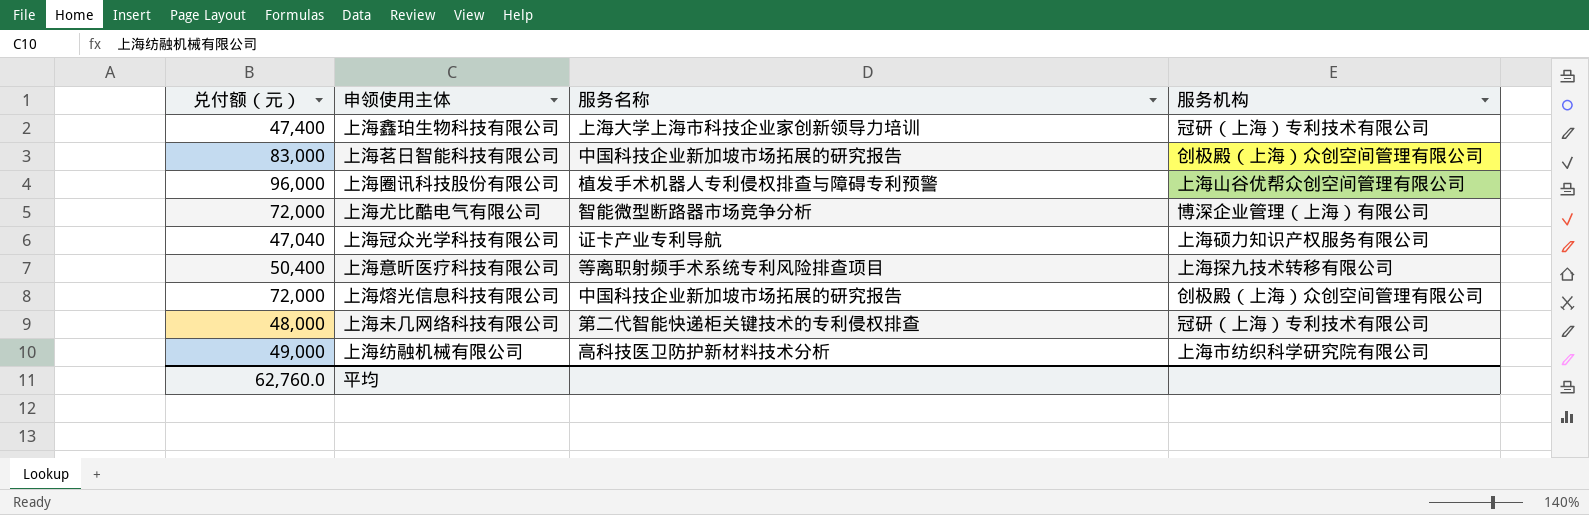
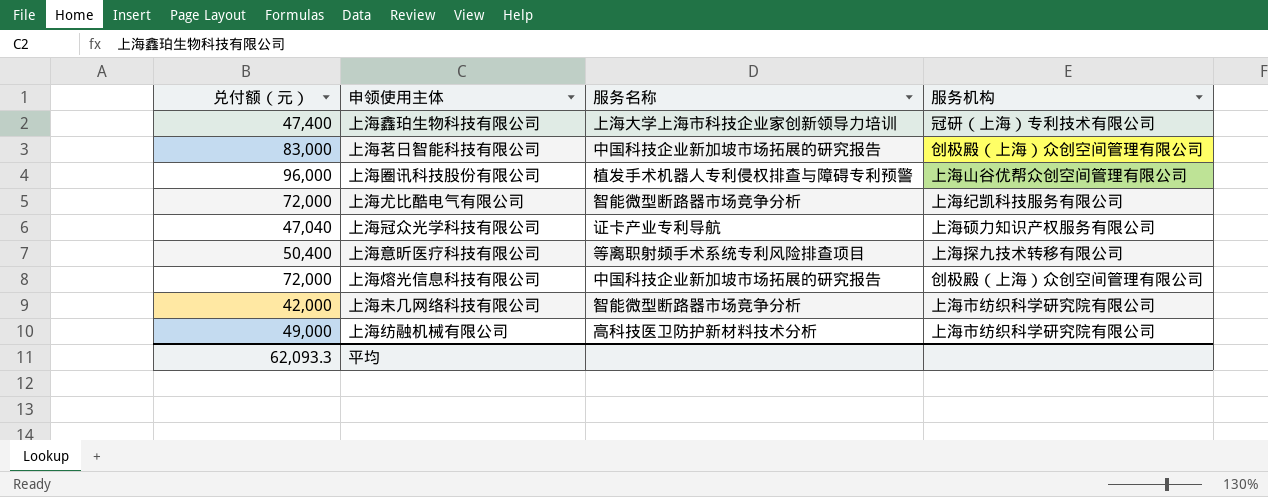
上海尤比酷电气有限公司 | 服务机构: 博深企业管理（上海）有限公司 -> 上海纪凯科技服务有限公司
上海未几网络科技有限公司 | 兑付额（元）: 48,000 -> 42,000
上海未几网络科技有限公司 | 服务名称: 第二代智能快递柜关键技术的专利侵权排查 -> 智能微型断路器市场竞争分析
上海未几网络科技有限公司 | 服务机构: 冠研（上海）专利技术有限公司 -> 上海市纺织科学研究院有限公司
平均 | 兑付额（元）: 62,760.0 -> 62,093.3

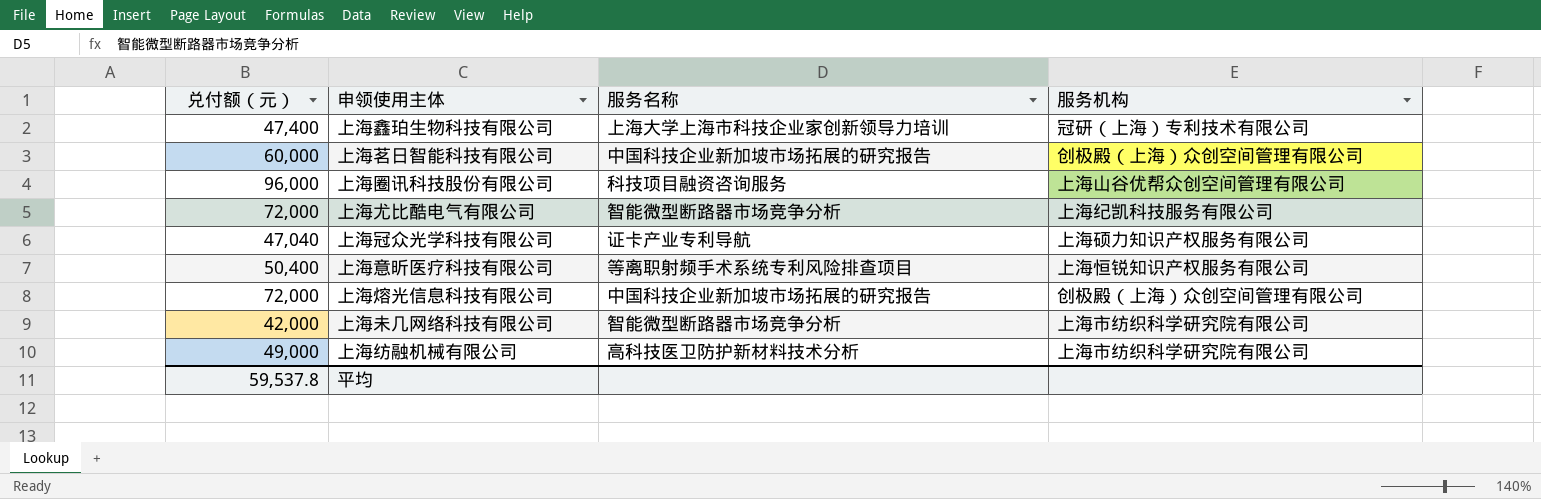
上海茗日智能科技有限公司 | 兑付额（元）: 83,000 -> 60,000
上海圈讯科技股份有限公司 | 服务名称: 植发手术机器人专利侵权排查与障碍专利预警 -> 科技项目融资咨询服务
上海意昕医疗科技有限公司 | 服务机构: 上海探九技术转移有限公司 -> 上海恒锐知识产权服务有限公司
平均 | 兑付额（元）: 62,093.3 -> 59,537.8

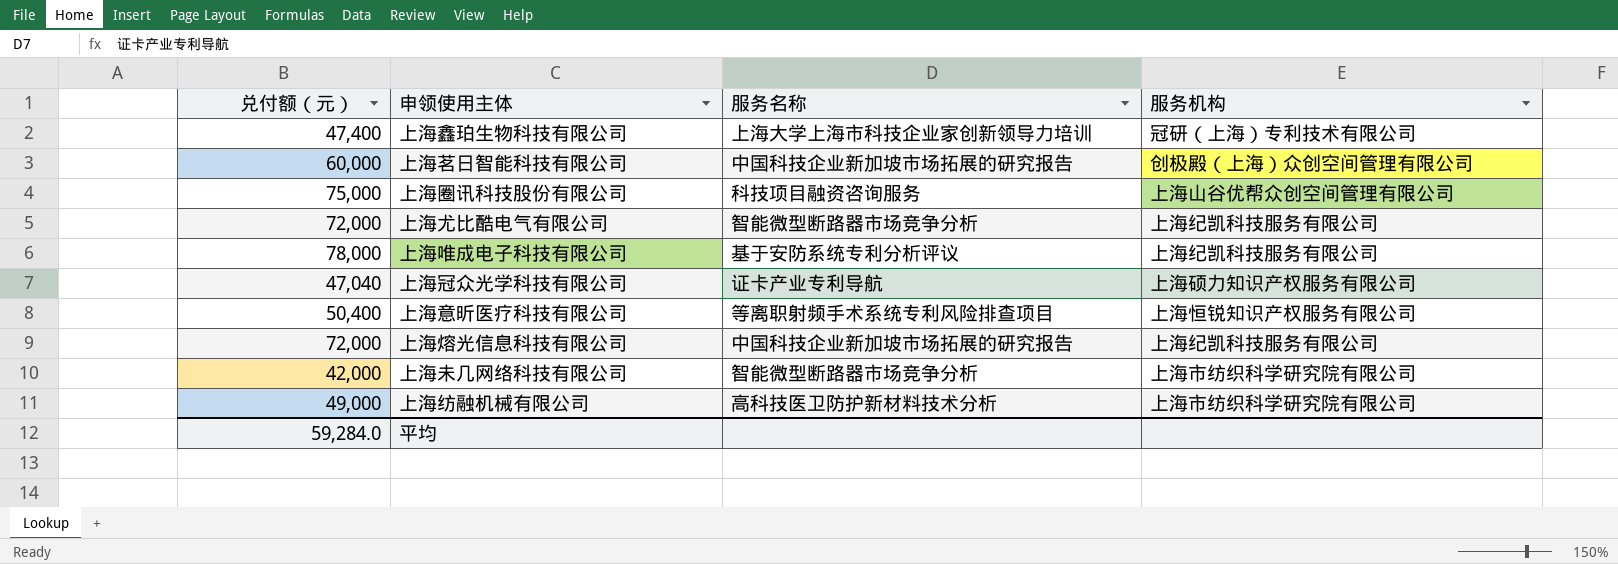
上海圈讯科技股份有限公司 | 兑付额（元）: 96,000 -> 75,000
row 上海唯成电子科技有限公司: none -> 78,000 | 基于安防系统专利分析评议 | 上海纪凯科技服务有限公司
上海熔光信息科技有限公司 | 服务机构: 创极殿（上海）众创空间管理有限公司 -> 上海纪凯科技服务有限公司
平均 | 兑付额（元）: 59,537.8 -> 59,284.0

